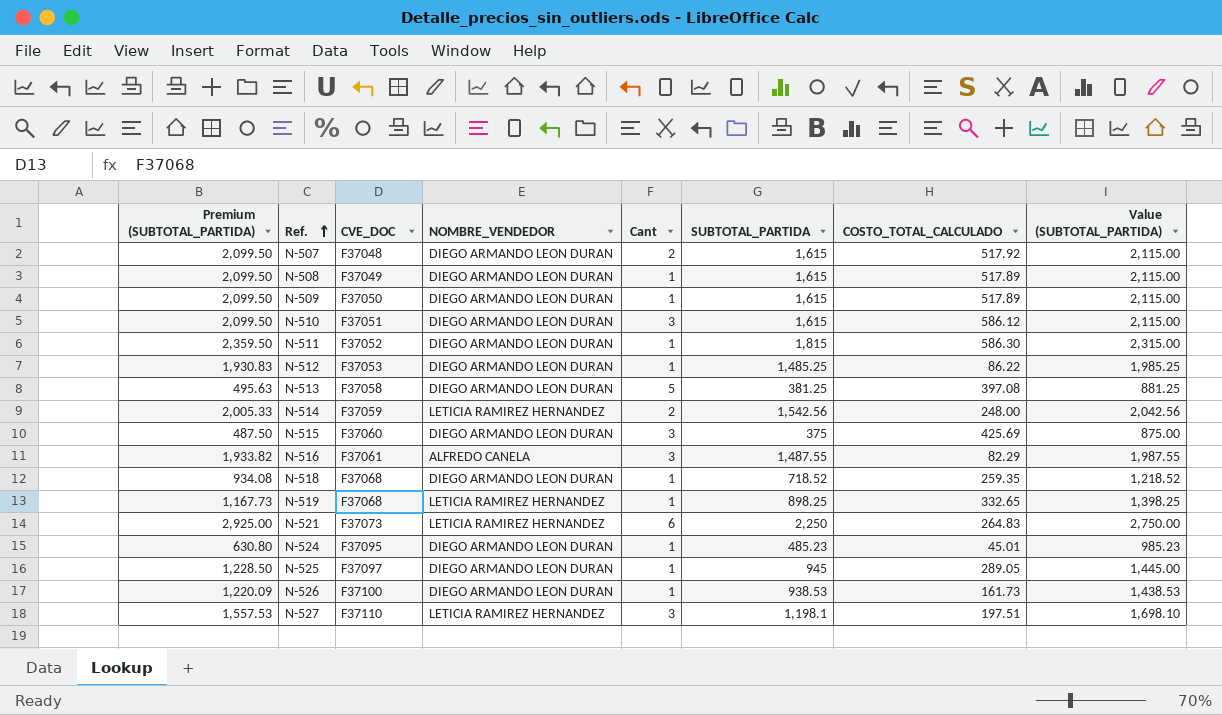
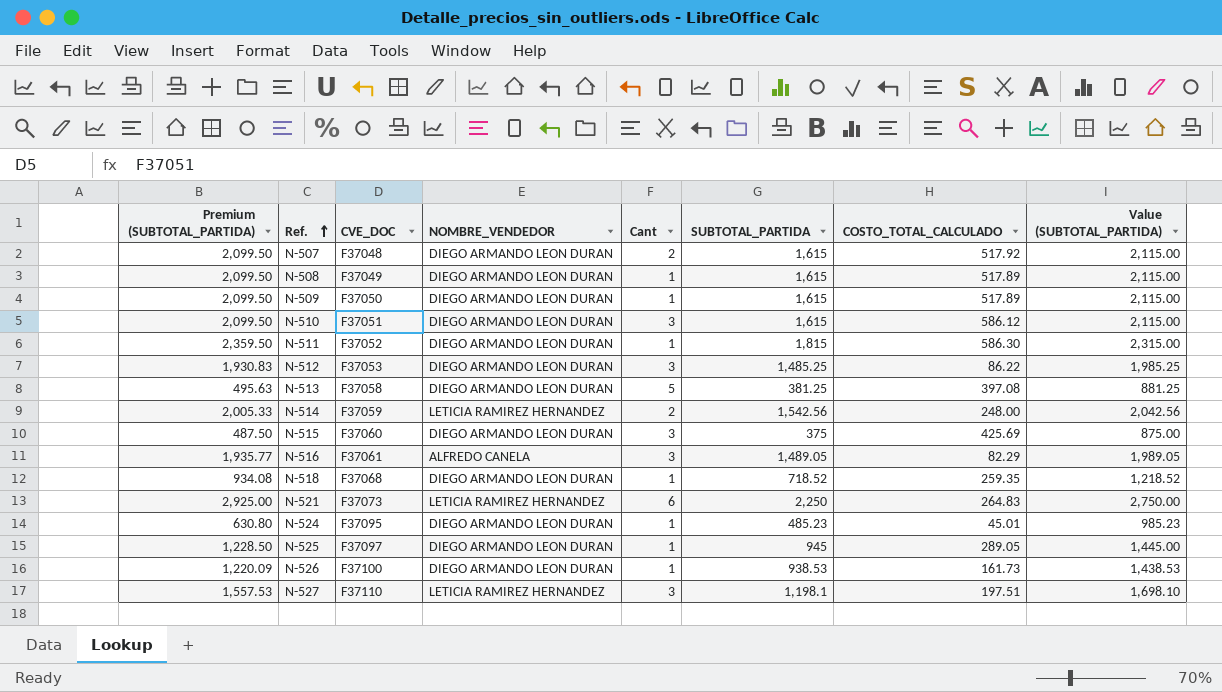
row N-519: 1,167.73 | F37068 | LETICIA RAMIREZ HERNANDEZ | 1 | 898.25 | 332.65 | 1,398.25 -> none
N-512 | Cant: 1 -> 3
N-516 | Premium (SUBTOTAL_PARTIDA): 1,933.82 -> 1,935.77
N-516 | SUBTOTAL_PARTIDA: 1,487.55 -> 1,489.05
N-516 | Value (SUBTOTAL_PARTIDA): 1,987.55 -> 1,989.05

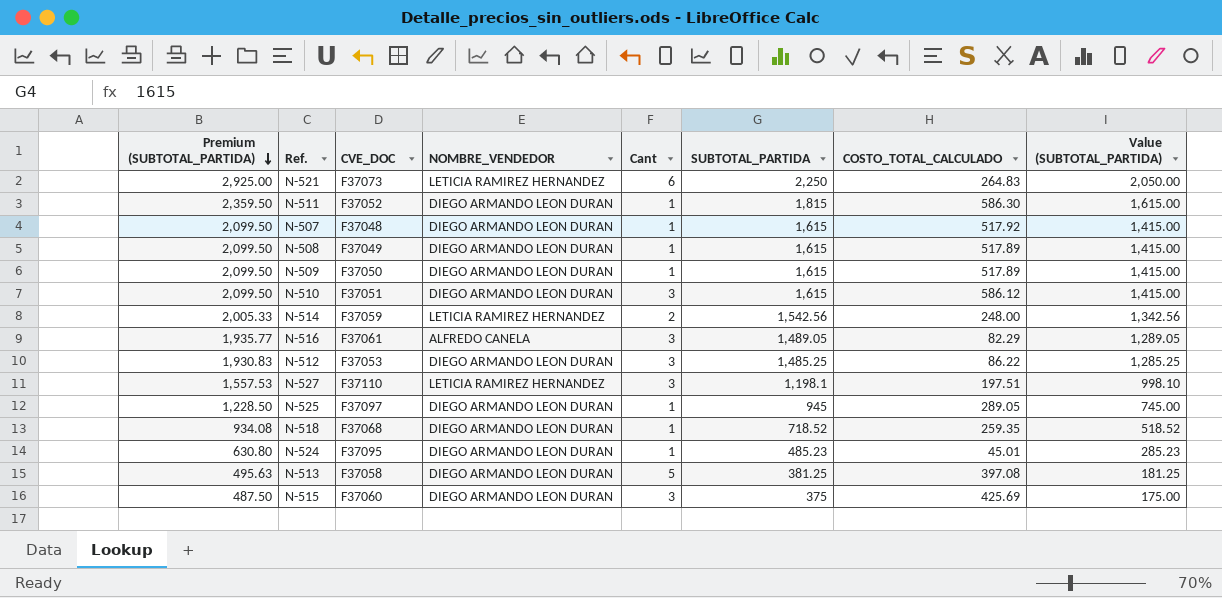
row order: Ref. ascending -> Premium (SUBTOTAL_PARTIDA) descending
column Value (SUBTOTAL_PARTIDA) | formula: [SUBTOTAL_PARTIDA] + 500 -> [SUBTOTAL_PARTIDA] - 200
row N-526: 1,220.09 | F37100 | DIEGO ARMANDO LEON DURAN | 1 | 938.53 | 161.73 | 1,438.53 -> none
N-507 | Cant: 2 -> 1

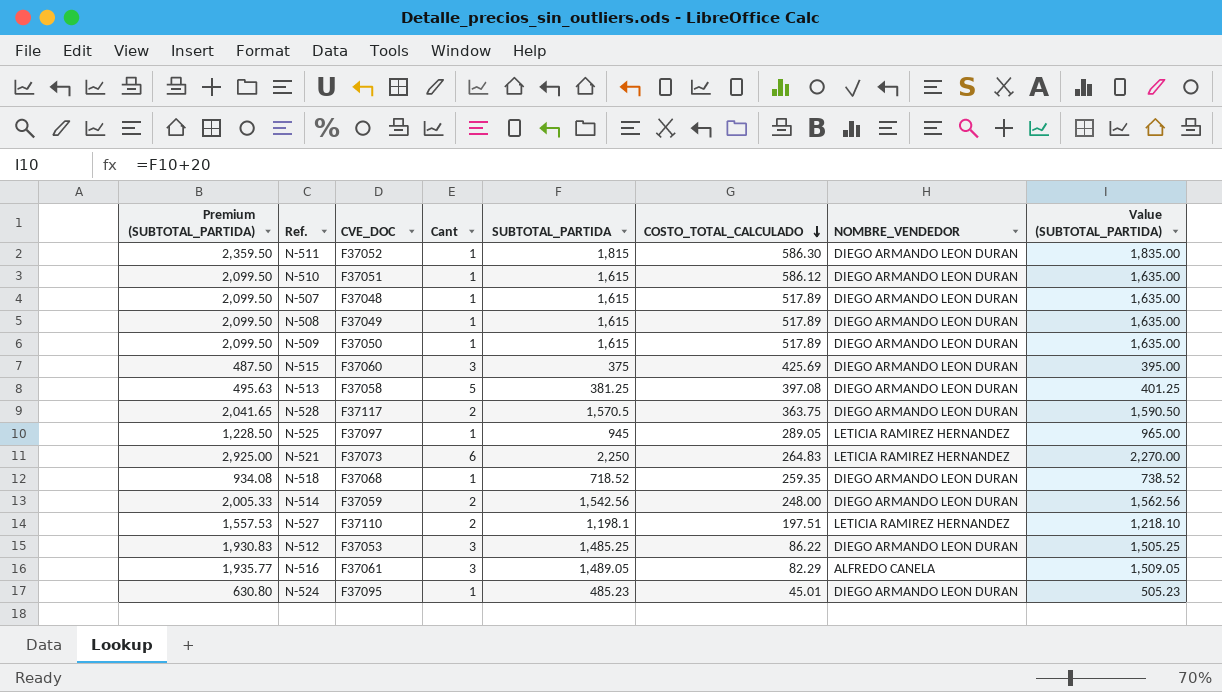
row order: Premium (SUBTOTAL_PARTIDA) descending -> COSTO_TOTAL_CALCULADO descending
column NOMBRE_VENDEDOR | position: 4 -> 7
column Value (SUBTOTAL_PARTIDA) | formula: [SUBTOTAL_PARTIDA] - 200 -> [SUBTOTAL_PARTIDA] + 20
N-510 | Cant: 3 -> 1
N-507 | COSTO_TOTAL_CALCULADO: 517.92 -> 517.89
row N-528: none -> 2,041.65 | F37117 | 2 | 1,570.5 | 363.75 | DIEGO ARMANDO LEON DURAN | 1,590.50
N-525 | NOMBRE_VENDEDOR: DIEGO ARMANDO LEON DURAN -> LETICIA RAMIREZ HERNANDEZ
N-514 | NOMBRE_VENDEDOR: LETICIA RAMIREZ HERNANDEZ -> DIEGO ARMANDO LEON DURAN
N-527 | Cant: 3 -> 2

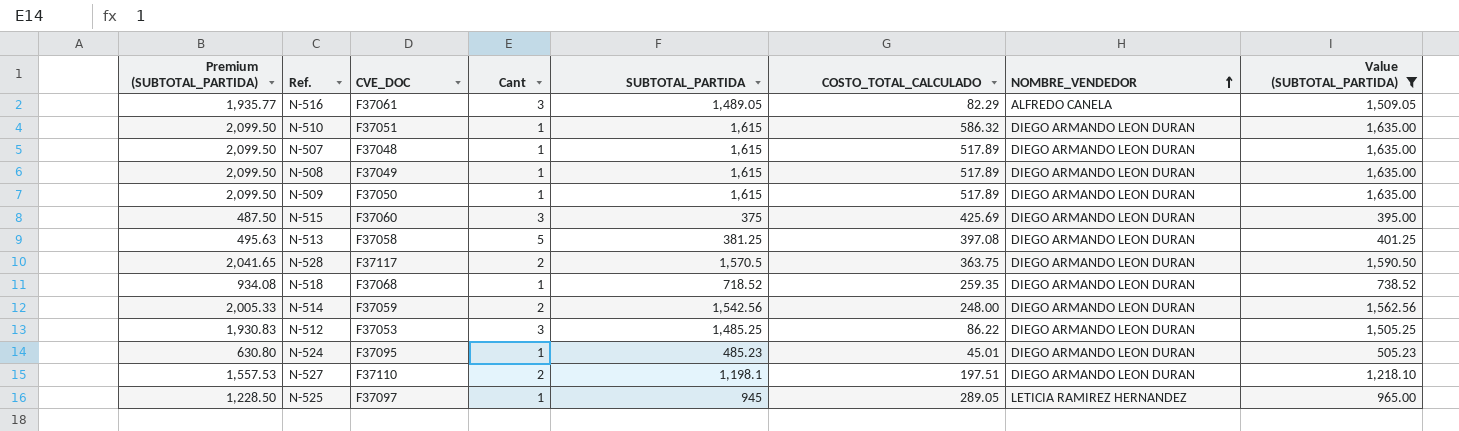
filter: none -> Value (SUBTOTAL_PARTIDA) <= 1,635.00
row order: COSTO_TOTAL_CALCULADO descending -> NOMBRE_VENDEDOR ascending
N-510 | COSTO_TOTAL_CALCULADO: 586.12 -> 586.32
N-527 | NOMBRE_VENDEDOR: LETICIA RAMIREZ HERNANDEZ -> DIEGO ARMANDO LEON DURAN

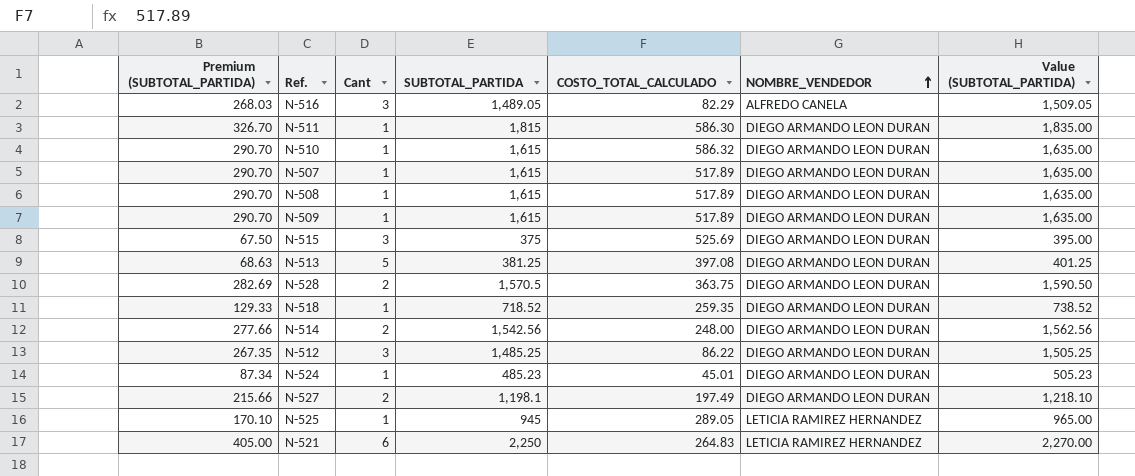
filter: Value (SUBTOTAL_PARTIDA) <= 1,635.00 -> none
column CVE_DOC | position: 3 -> none
column Premium (SUBTOTAL_PARTIDA) | formula: [SUBTOTAL_PARTIDA] * 1.3 -> [SUBTOTAL_PARTIDA] * 0.18
N-515 | COSTO_TOTAL_CALCULADO: 425.69 -> 525.69
N-527 | COSTO_TOTAL_CALCULADO: 197.51 -> 197.49

